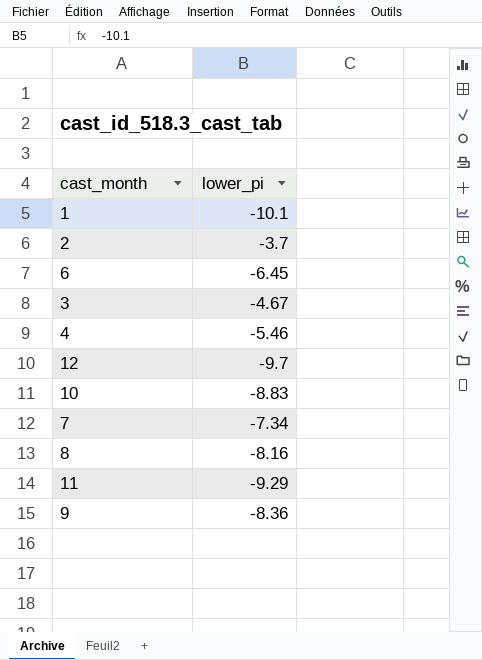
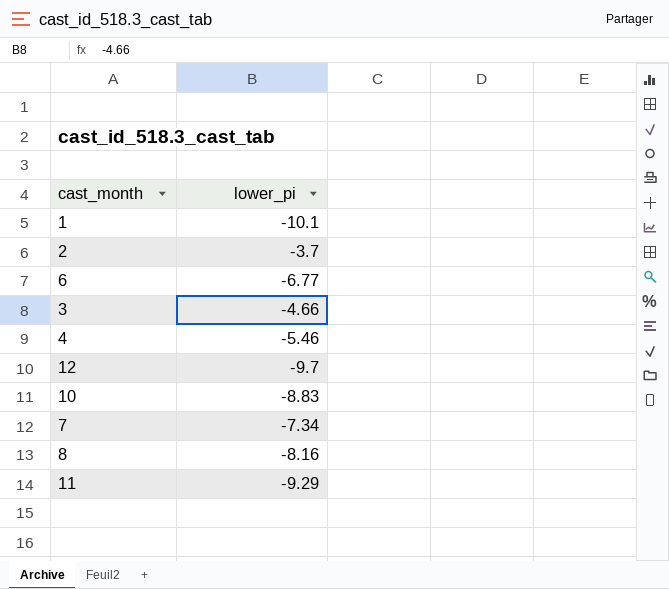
row 9: -8.36 -> none
6 | lower_pi: -6.45 -> -6.77
3 | lower_pi: -4.67 -> -4.66

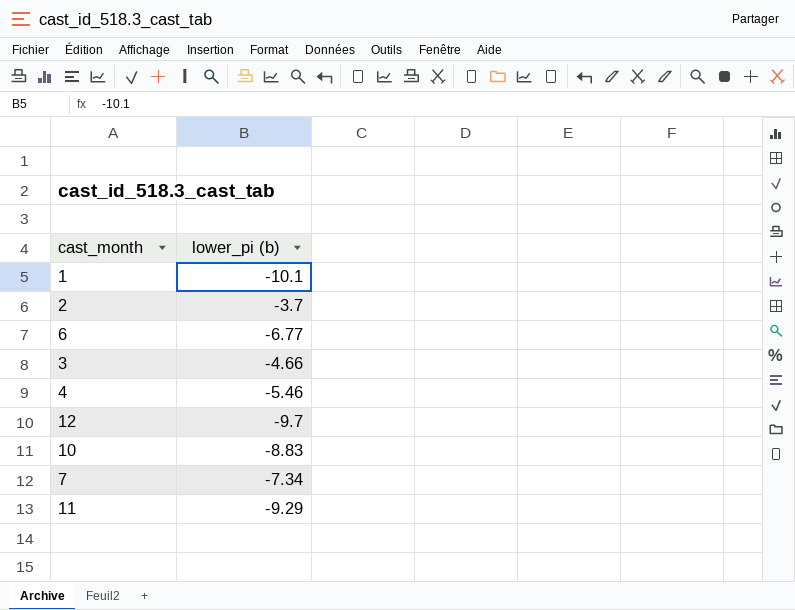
column name: lower_pi -> lower_pi (b)
row 8: -8.16 -> none

